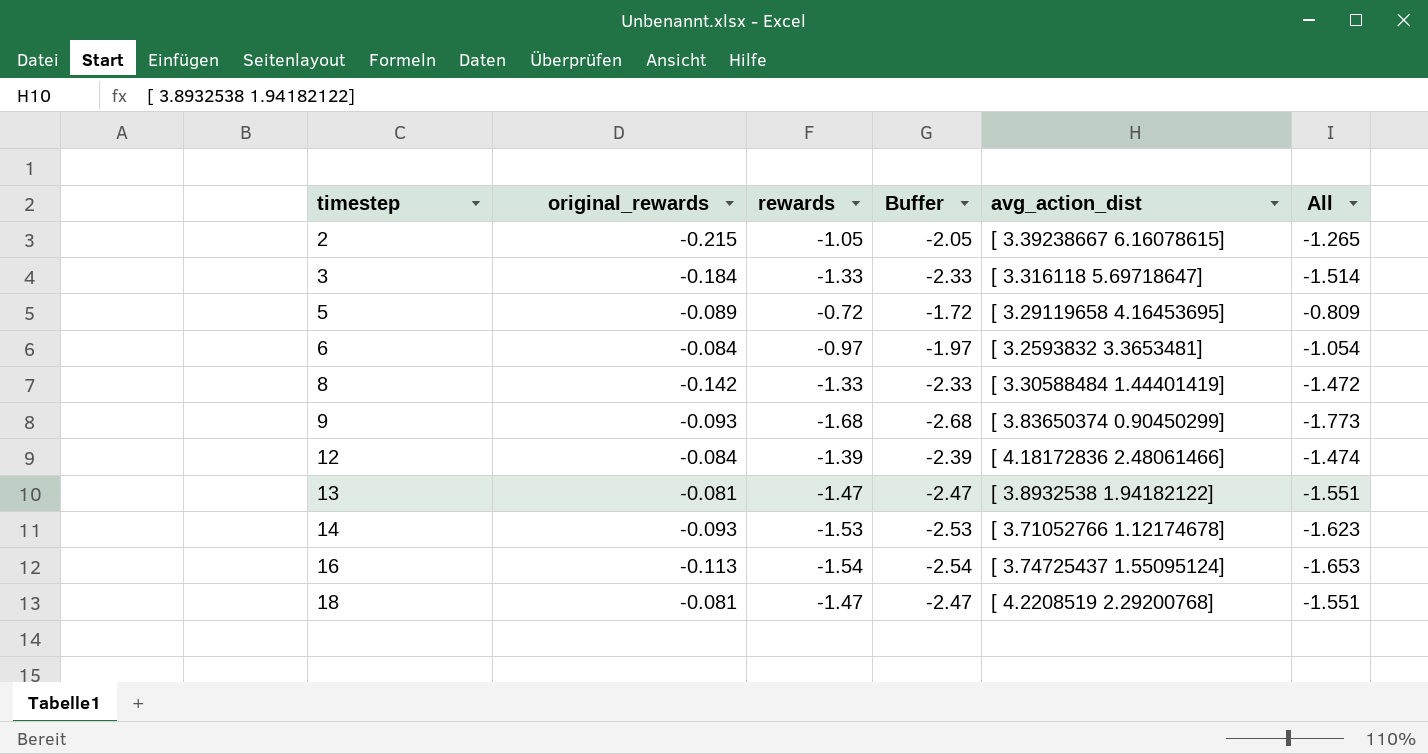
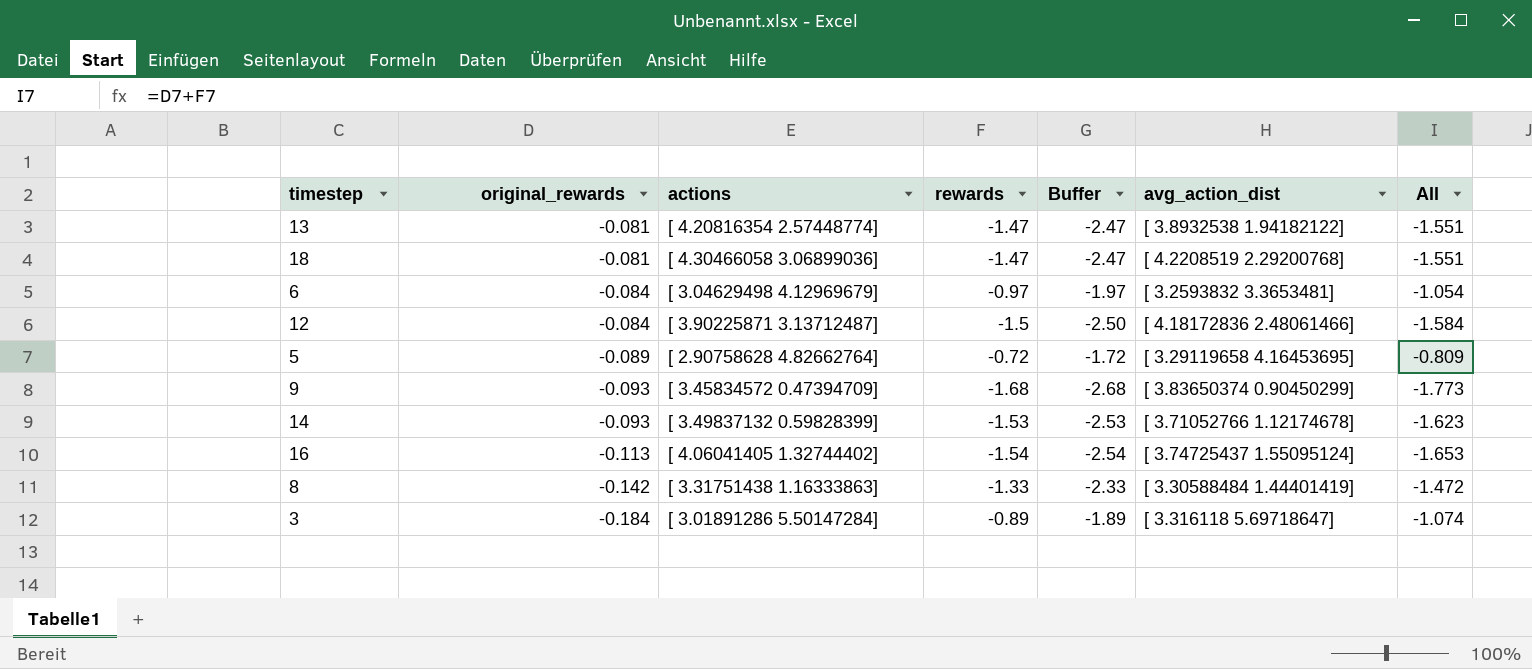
row order: timestep ascending -> original_rewards descending
column actions | position: none -> 3
row 2: -0.215 | -1.05 | -2.05 | [ 3.39238667 6.16078615] | -1.265 -> none
12 | rewards: -1.39 -> -1.5
12 | Buffer: -2.39 -> -2.50
12 | All: -1.474 -> -1.584
3 | rewards: -1.33 -> -0.89
3 | Buffer: -2.33 -> -1.89
3 | All: -1.514 -> -1.074

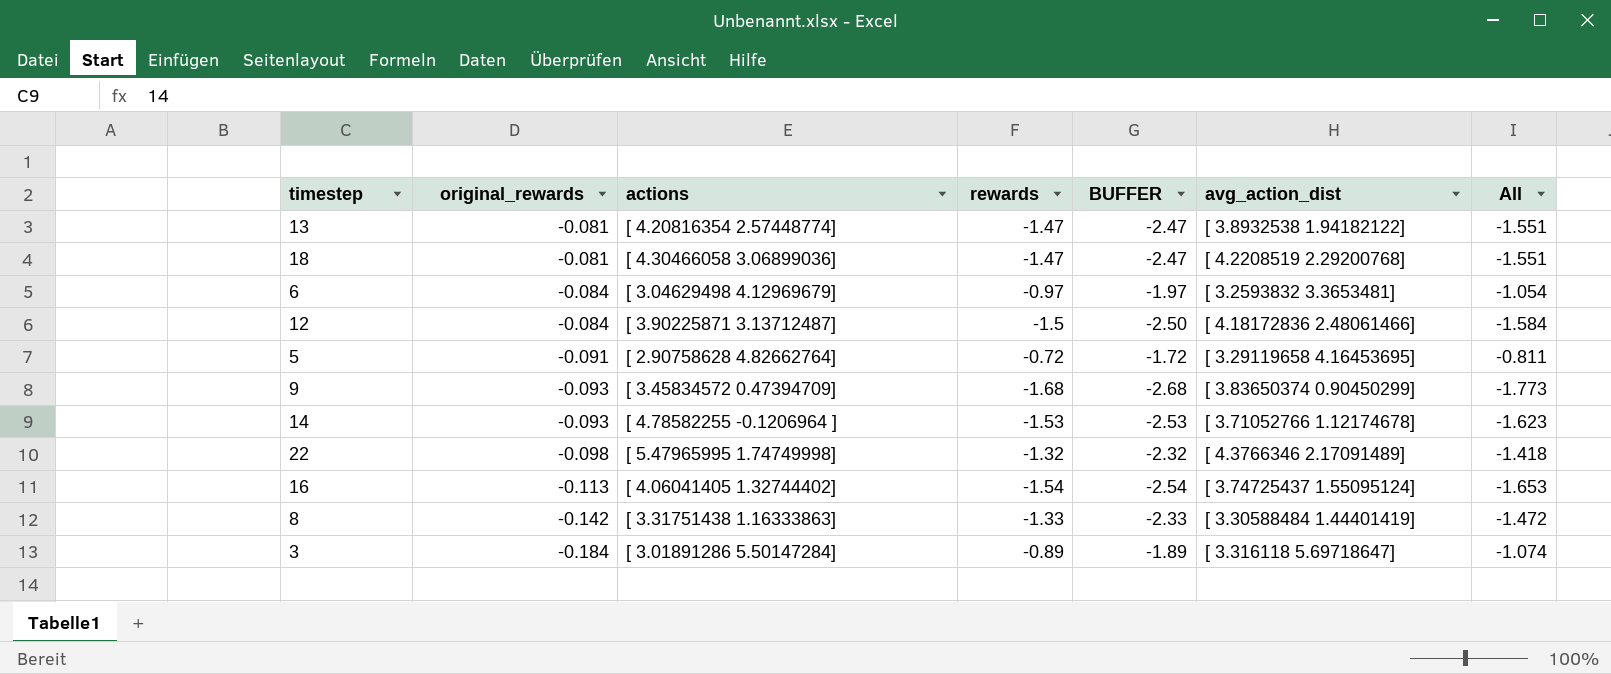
column name: Buffer -> BUFFER
5 | original_rewards: -0.089 -> -0.091
5 | All: -0.809 -> -0.811
14 | actions: [ 3.49837132 0.59828399] -> [ 4.78582255 -0.1206964 ]
row 22: none -> -0.098 | [ 5.47965995 1.74749998] | -1.32 | -2.32 | [ 4.3766346 2.17091489] | -1.418

